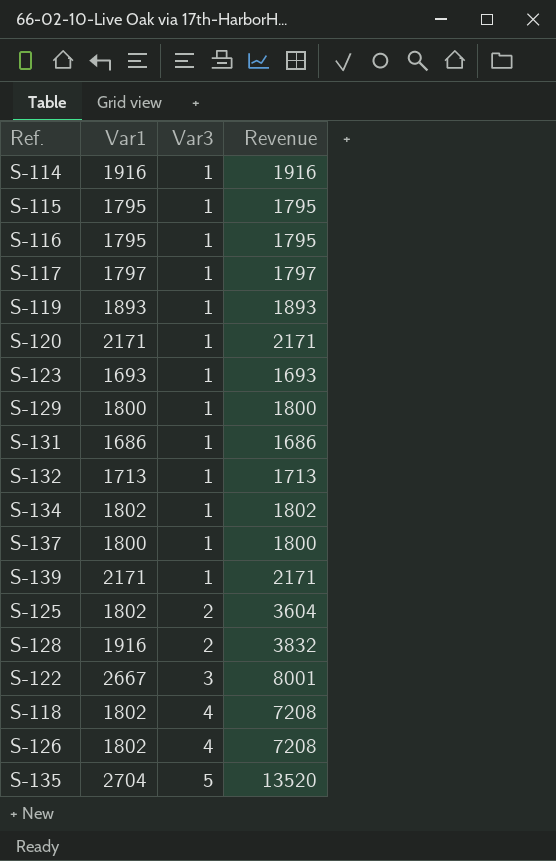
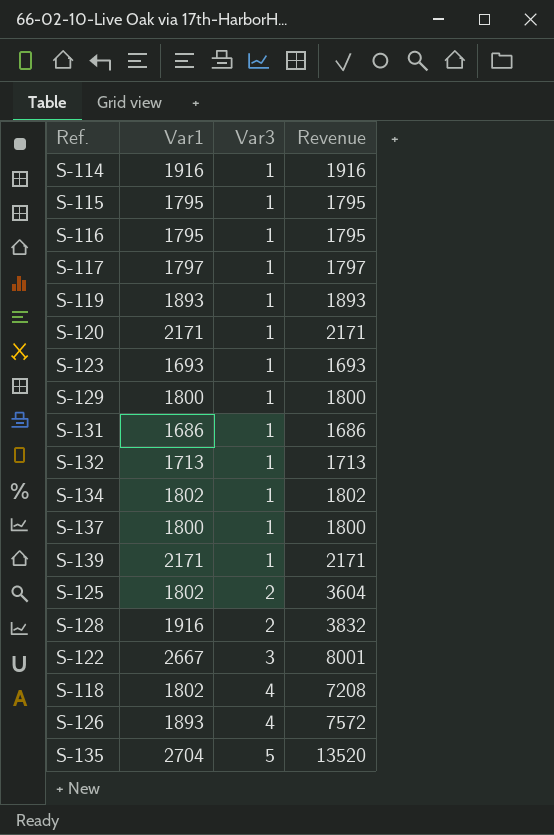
S-126 | Var1: 1802 -> 1893
S-126 | Revenue: 7208 -> 7572

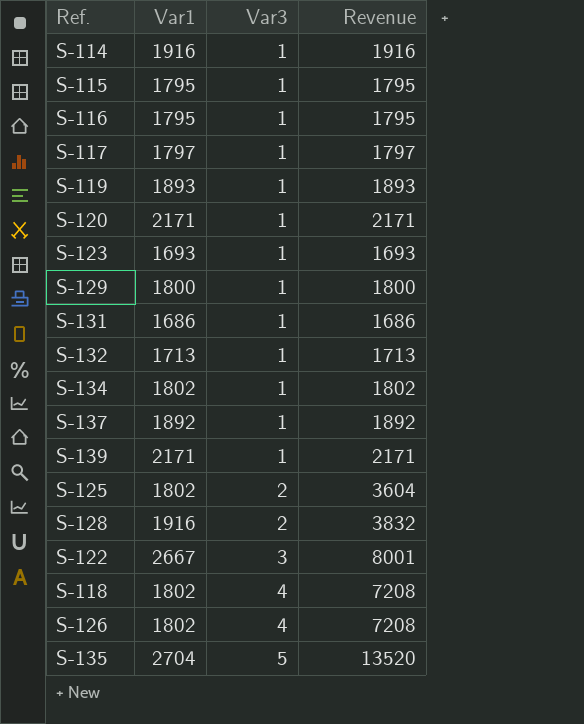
S-137 | Var1: 1800 -> 1892
S-137 | Revenue: 1800 -> 1892
S-126 | Var1: 1893 -> 1802
S-126 | Revenue: 7572 -> 7208

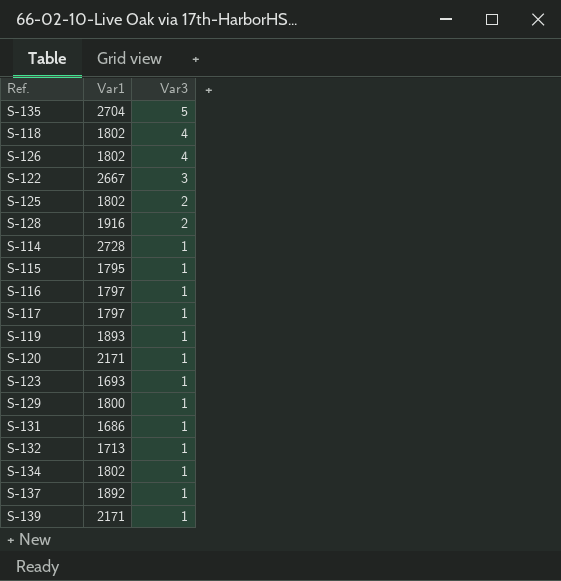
row order: Var3 ascending -> Var3 descending
column Revenue | formula: [Var1] * [Var3] -> none
S-114 | Var1: 1916 -> 2728
S-116 | Var1: 1795 -> 1797

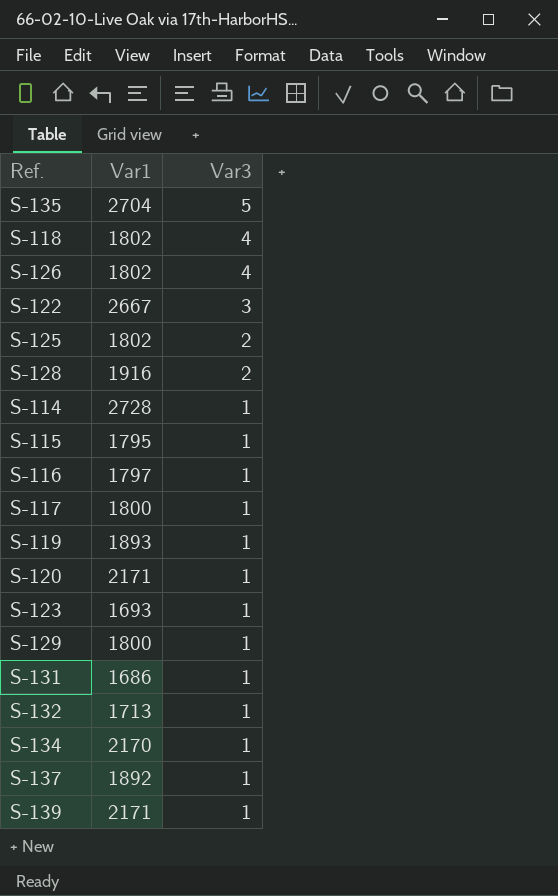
S-117 | Var1: 1797 -> 1800
S-134 | Var1: 1802 -> 2170

